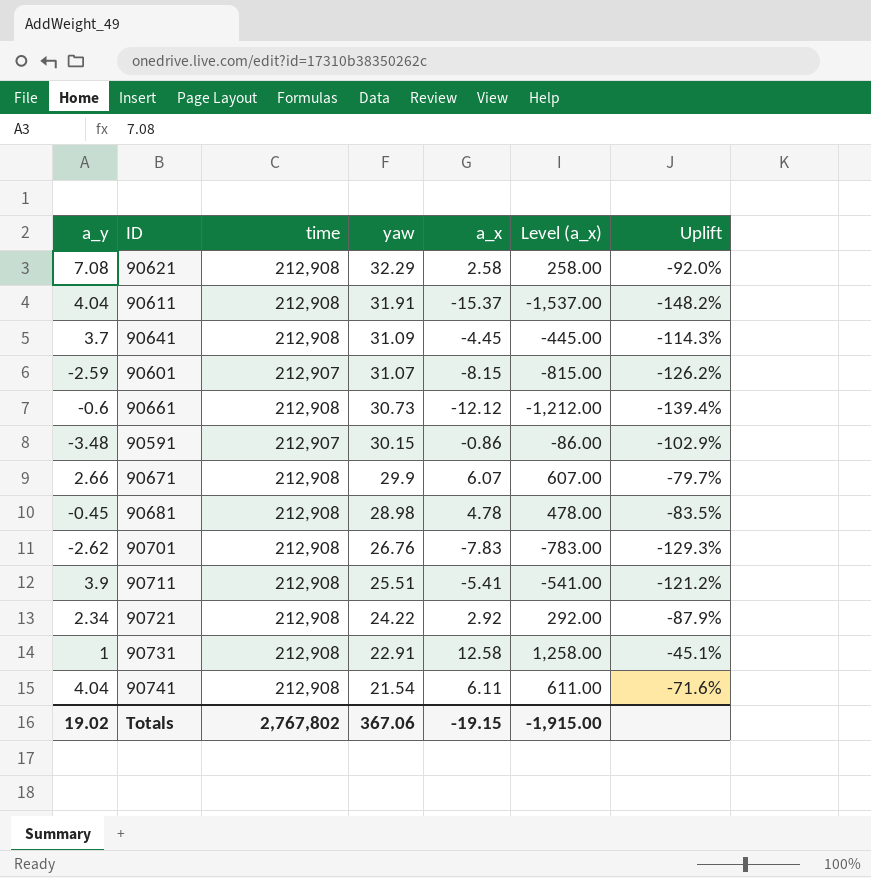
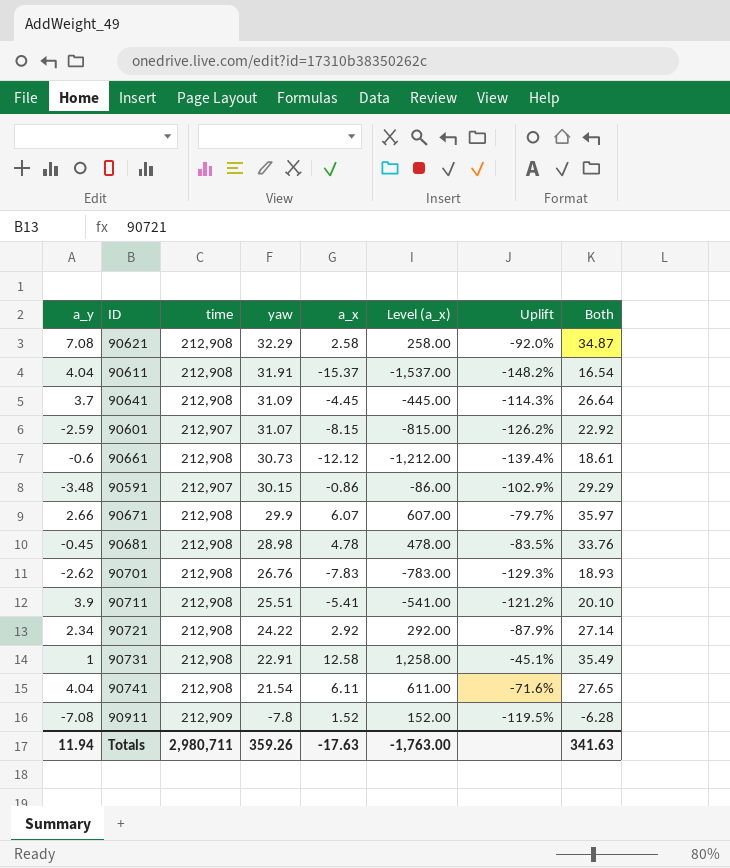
column Both | formula: none -> [yaw] + [a_x]
row 90911: none -> -7.08 | 212,909 | -7.8 | 1.52 | 152.00 | -119.5% | -6.28
Totals | a_y: 19.02 -> 11.94
Totals | time: 2,767,802 -> 2,980,711
Totals | yaw: 367.06 -> 359.26
Totals | a_x: -19.15 -> -17.63
Totals | Level (a_x): -1,915.00 -> -1,763.00

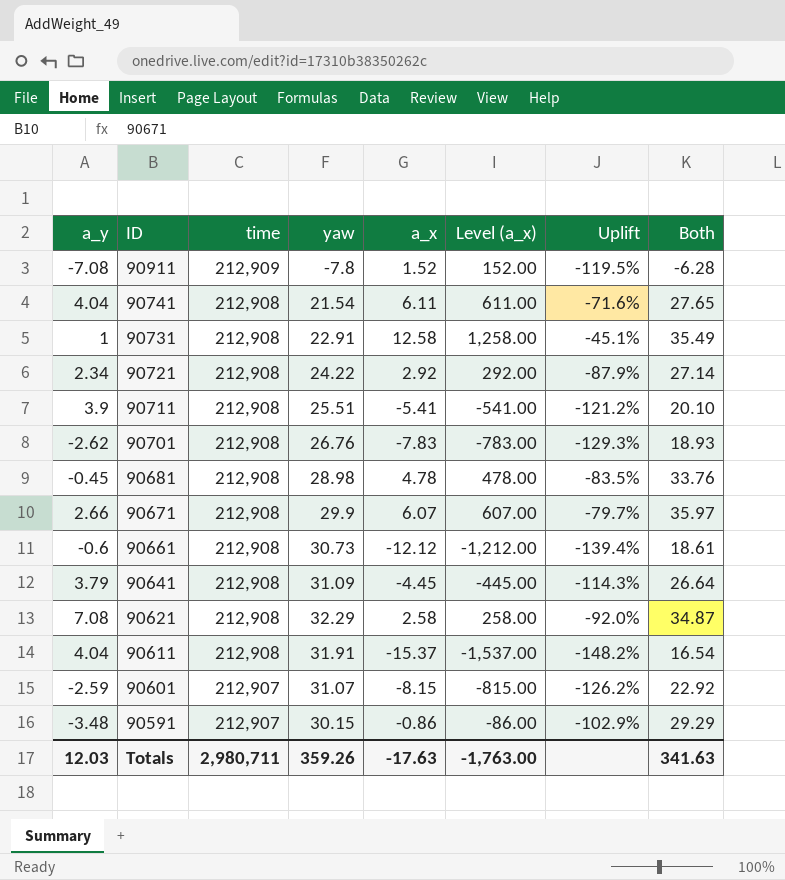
row order: yaw descending -> ID descending
90641 | a_y: 3.7 -> 3.79
Totals | a_y: 11.94 -> 12.03

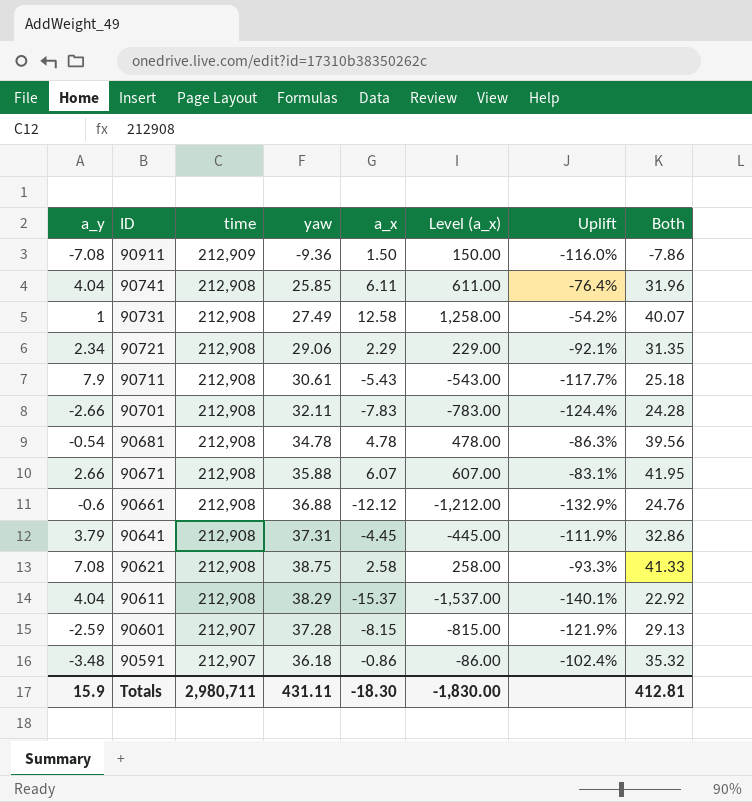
90911 | yaw: -7.8 -> -9.36
90911 | a_x: 1.52 -> 1.50
90911 | Level (a_x): 152.00 -> 150.00
90911 | Uplift: -119.5% -> -116.0%
90911 | Both: -6.28 -> -7.86
90741 | yaw: 21.54 -> 25.85
90741 | Uplift: -71.6% -> -76.4%
90741 | Both: 27.65 -> 31.96
90731 | yaw: 22.91 -> 27.49
90731 | Uplift: -45.1% -> -54.2%
90731 | Both: 35.49 -> 40.07
90721 | yaw: 24.22 -> 29.06
90721 | a_x: 2.92 -> 2.29
90721 | Level (a_x): 292.00 -> 229.00
90721 | Uplift: -87.9% -> -92.1%
90721 | Both: 27.14 -> 31.35
90711 | a_y: 3.9 -> 7.9
90711 | yaw: 25.51 -> 30.61
90711 | a_x: -5.41 -> -5.43
90711 | Level (a_x): -541.00 -> -543.00
90711 | Uplift: -121.2% -> -117.7%
90711 | Both: 20.10 -> 25.18
90701 | a_y: -2.62 -> -2.66
90701 | yaw: 26.76 -> 32.11
90701 | Uplift: -129.3% -> -124.4%
90701 | Both: 18.93 -> 24.28
90681 | a_y: -0.45 -> -0.54
90681 | yaw: 28.98 -> 34.78
90681 | Uplift: -83.5% -> -86.3%
90681 | Both: 33.76 -> 39.56
90671 | yaw: 29.9 -> 35.88
90671 | Uplift: -79.7% -> -83.1%
90671 | Both: 35.97 -> 41.95
90661 | yaw: 30.73 -> 36.88
90661 | Uplift: -139.4% -> -132.9%
90661 | Both: 18.61 -> 24.76
90641 | yaw: 31.09 -> 37.31
90641 | Uplift: -114.3% -> -111.9%
90641 | Both: 26.64 -> 32.86
90621 | yaw: 32.29 -> 38.75
90621 | Uplift: -92.0% -> -93.3%
90621 | Both: 34.87 -> 41.33
90611 | yaw: 31.91 -> 38.29
90611 | Uplift: -148.2% -> -140.1%
90611 | Both: 16.54 -> 22.92
90601 | yaw: 31.07 -> 37.28
90601 | Uplift: -126.2% -> -121.9%
90601 | Both: 22.92 -> 29.13
90591 | yaw: 30.15 -> 36.18
90591 | Uplift: -102.9% -> -102.4%
90591 | Both: 29.29 -> 35.32
Totals | a_y: 12.03 -> 15.9
Totals | yaw: 359.26 -> 431.11
Totals | a_x: -17.63 -> -18.30
Totals | Level (a_x): -1,763.00 -> -1,830.00
Totals | Both: 341.63 -> 412.81

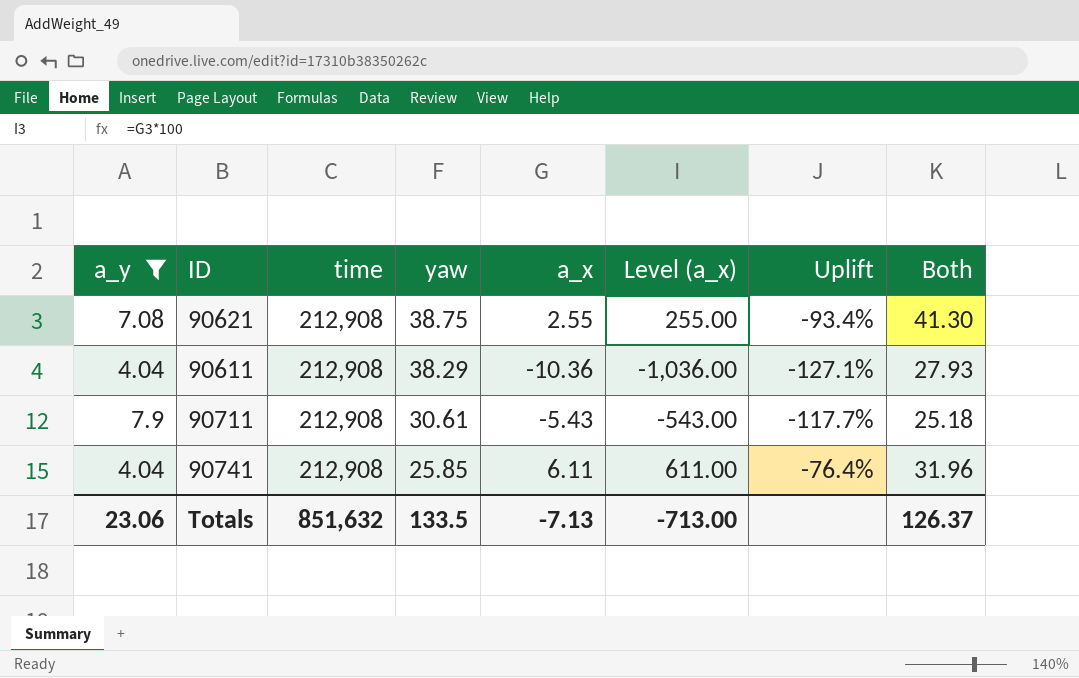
filter: none -> a_y >= 4.04
row order: ID descending -> yaw descending
90621 | a_x: 2.58 -> 2.55
90621 | Level (a_x): 258.00 -> 255.00
90621 | Uplift: -93.3% -> -93.4%
90621 | Both: 41.33 -> 41.30
90611 | a_x: -15.37 -> -10.36
90611 | Level (a_x): -1,537.00 -> -1,036.00
90611 | Uplift: -140.1% -> -127.1%
90611 | Both: 22.92 -> 27.93
Totals | a_y: 15.9 -> 23.06
Totals | time: 2,980,711 -> 851,632
Totals | yaw: 431.11 -> 133.5
Totals | a_x: -18.30 -> -7.13
Totals | Level (a_x): -1,830.00 -> -713.00
Totals | Both: 412.81 -> 126.37

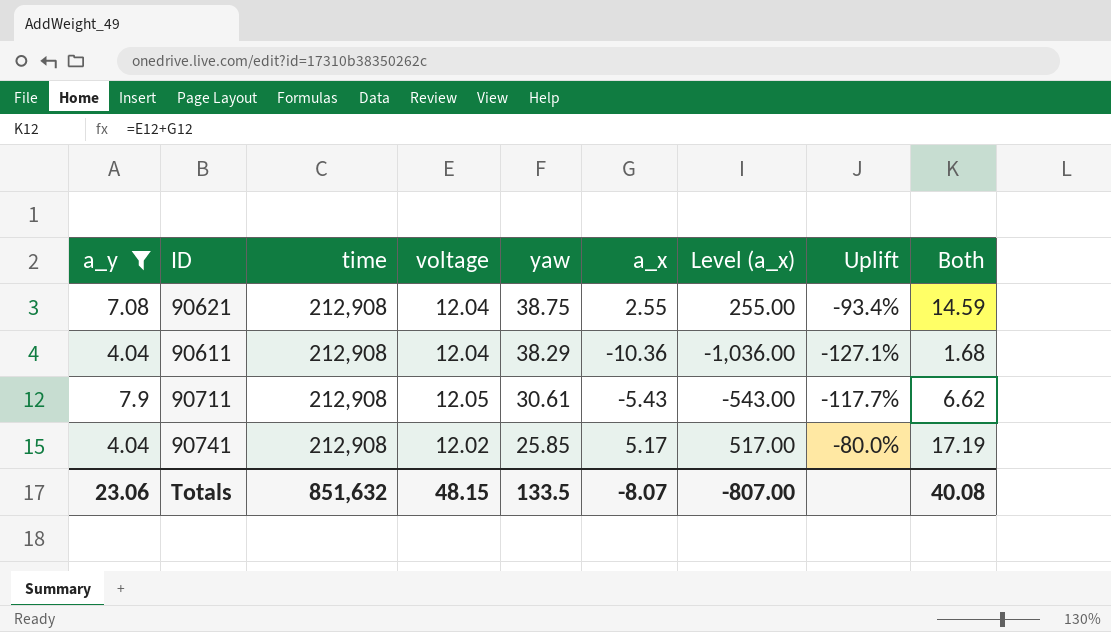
column voltage | position: none -> 4
column Both | formula: [yaw] + [a_x] -> [voltage] + [a_x]
90741 | a_x: 6.11 -> 5.17
90741 | Level (a_x): 611.00 -> 517.00
90741 | Uplift: -76.4% -> -80.0%
Totals | a_x: -7.13 -> -8.07
Totals | Level (a_x): -713.00 -> -807.00
Totals | Both: 126.37 -> 40.08

